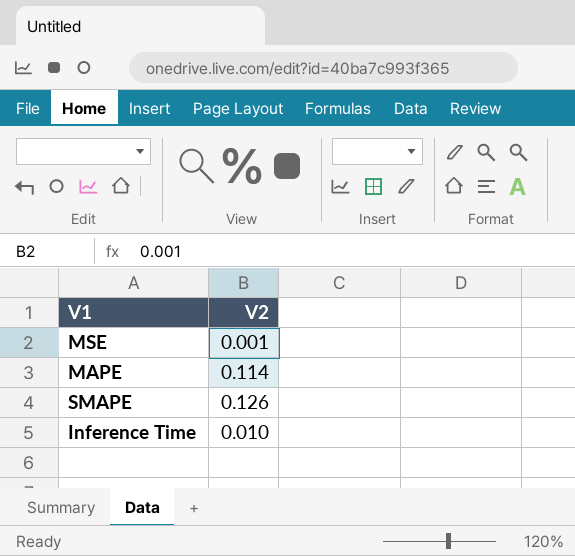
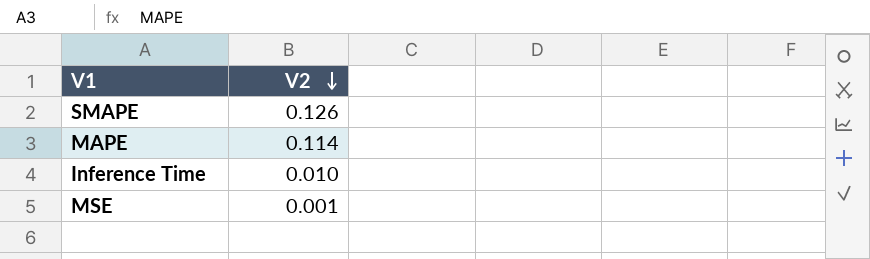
row order: none -> V2 descending

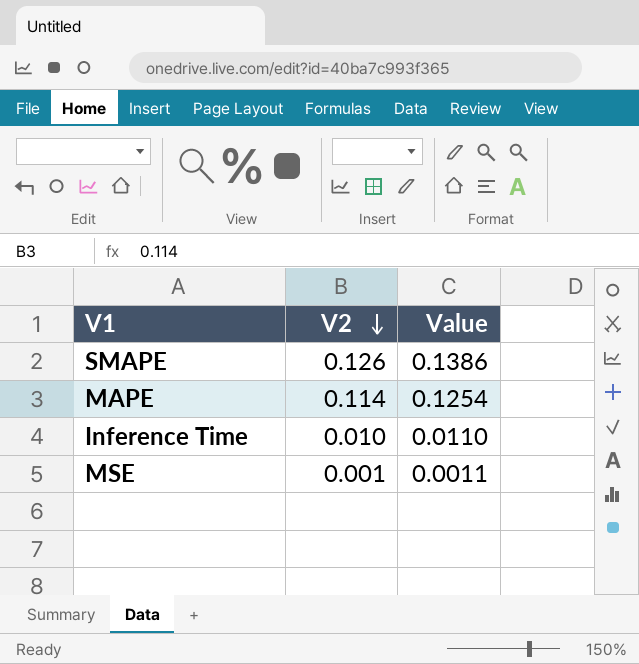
column Value | formula: none -> [V2] * 1.1

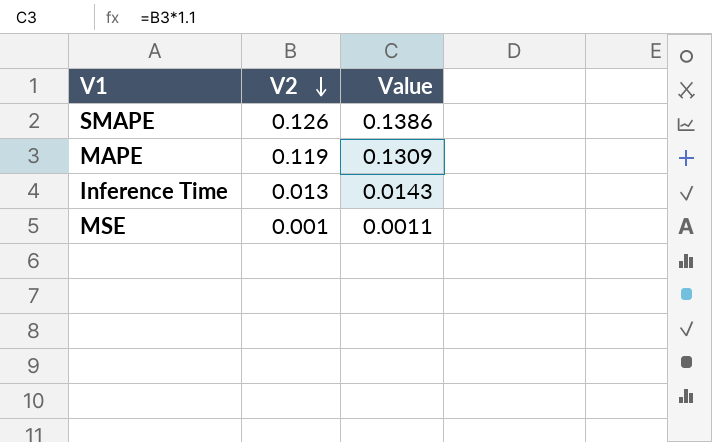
MAPE | V2: 0.114 -> 0.119
MAPE | Value: 0.1254 -> 0.1309
Inference Time | V2: 0.010 -> 0.013
Inference Time | Value: 0.0110 -> 0.0143

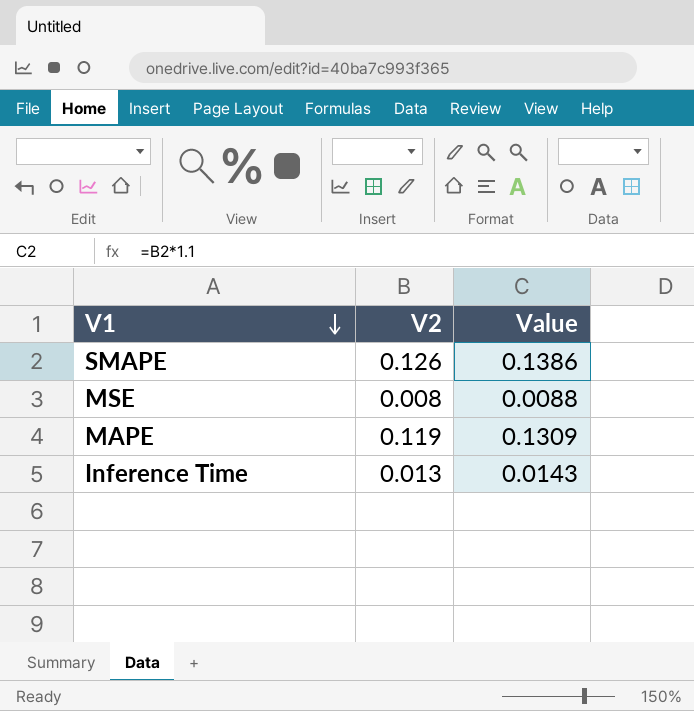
row order: V2 descending -> V1 descending
MSE | V2: 0.001 -> 0.008
MSE | Value: 0.0011 -> 0.0088

